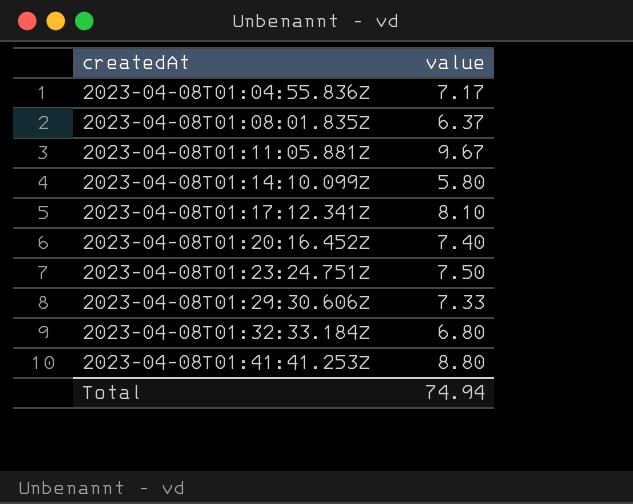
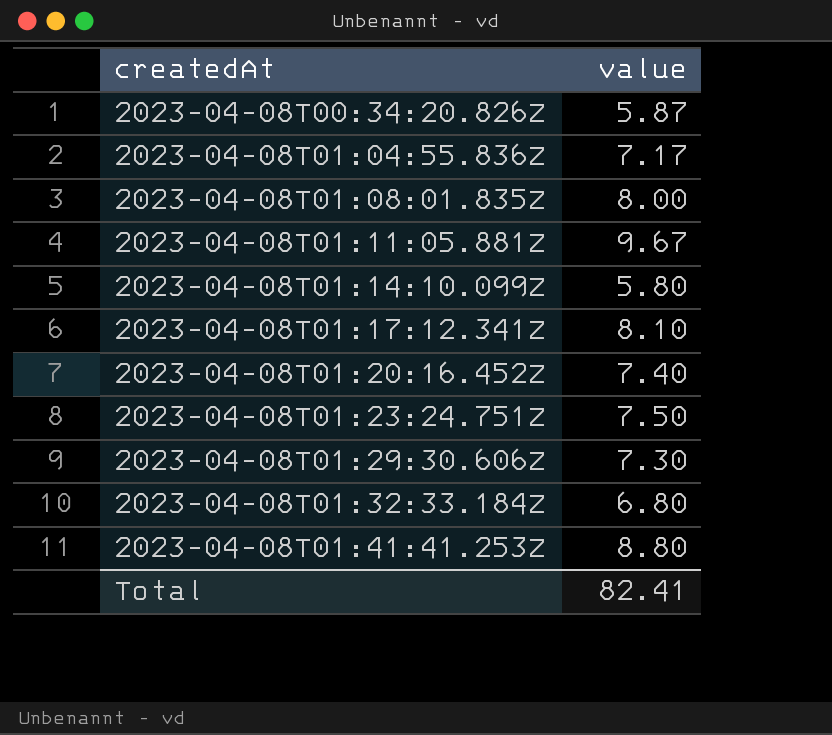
row 2023-04-08T00:34:20.826Z: none -> 5.87
2023-04-08T01:08:01.835Z | value: 6.37 -> 8.00
2023-04-08T01:29:30.606Z | value: 7.33 -> 7.30
Total | value: 74.94 -> 82.41

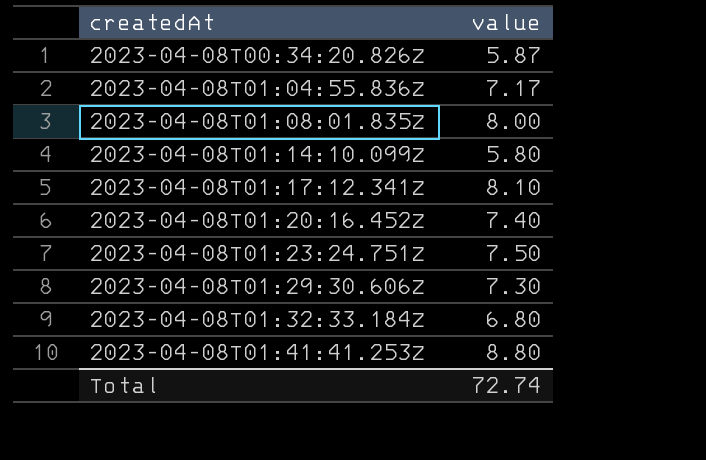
row 2023-04-08T01:11:05.881Z: 9.67 -> none
Total | value: 82.41 -> 72.74

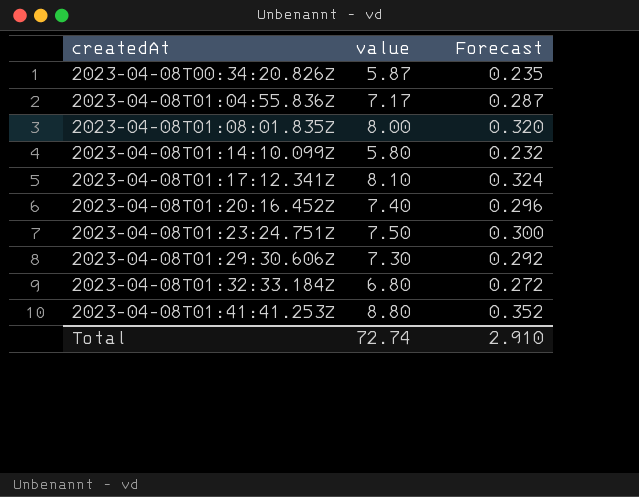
column Forecast | formula: none -> [value] * 0.04

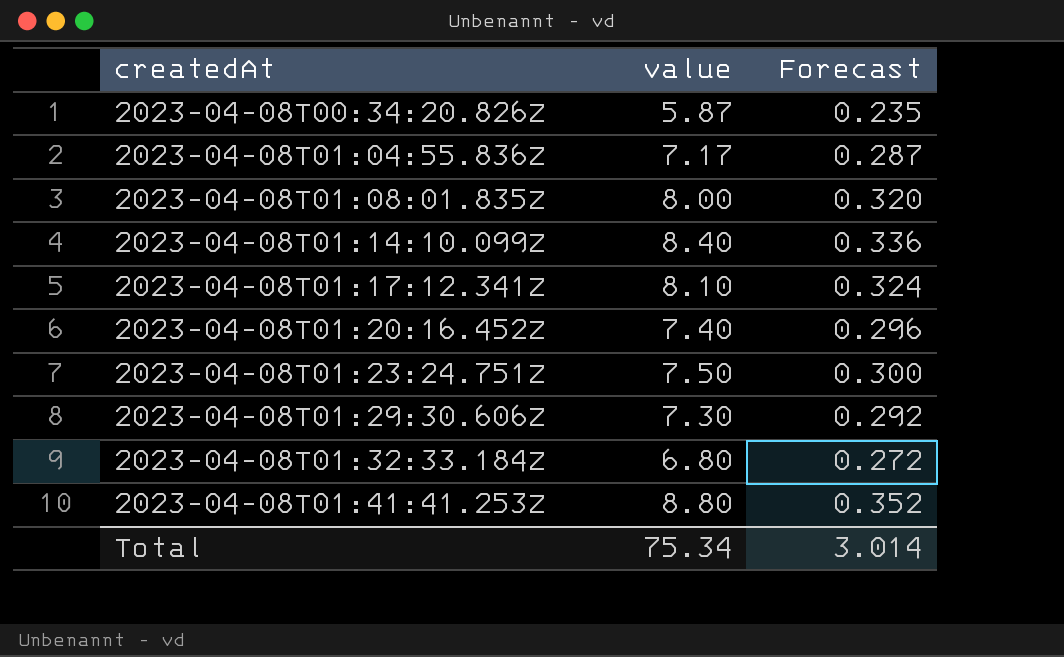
2023-04-08T01:14:10.099Z | value: 5.80 -> 8.40
2023-04-08T01:14:10.099Z | Forecast: 0.232 -> 0.336
Total | value: 72.74 -> 75.34
Total | Forecast: 2.910 -> 3.014

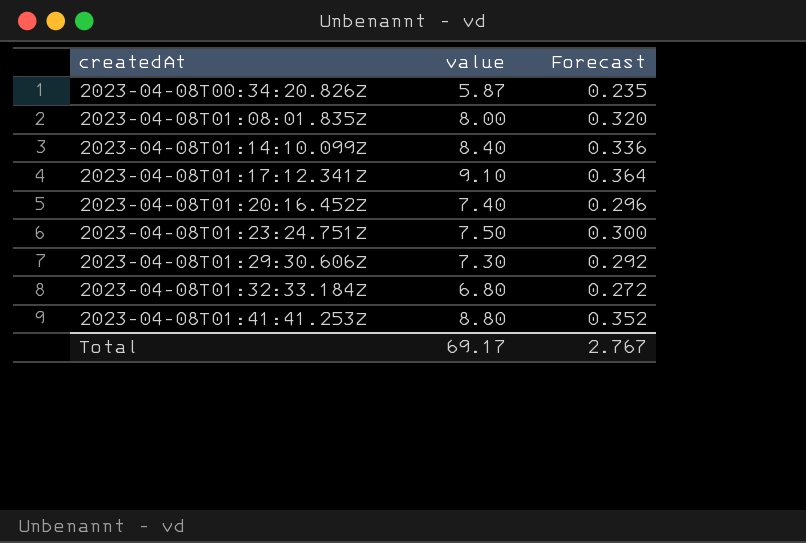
row 2023-04-08T01:04:55.836Z: 7.17 | 0.287 -> none
2023-04-08T01:17:12.341Z | value: 8.10 -> 9.10
2023-04-08T01:17:12.341Z | Forecast: 0.324 -> 0.364
Total | value: 75.34 -> 69.17
Total | Forecast: 3.014 -> 2.767

